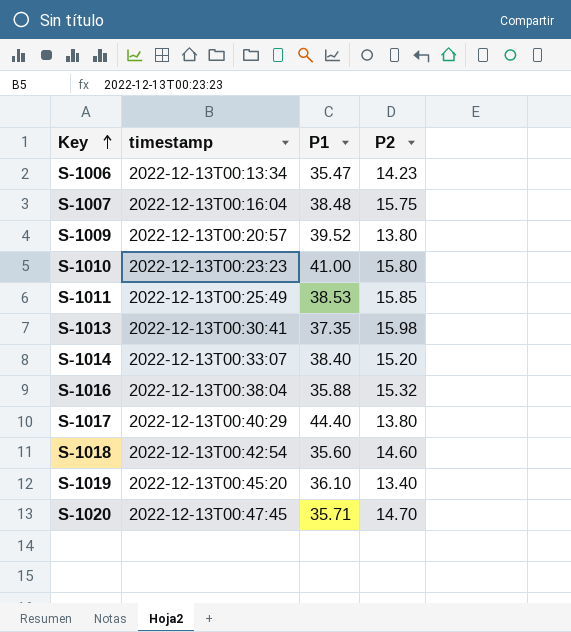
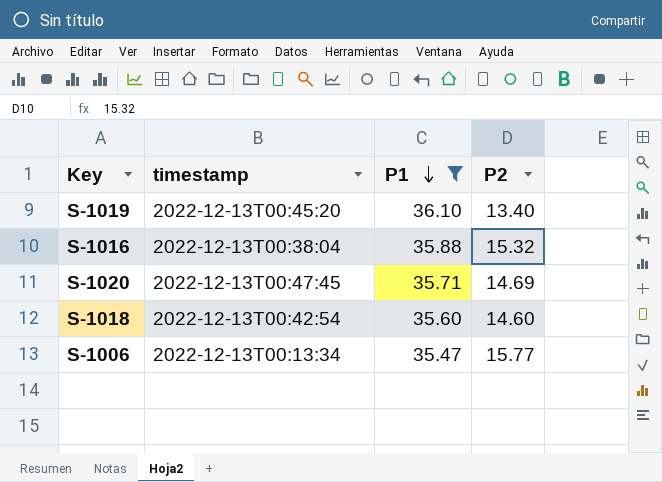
filter: none -> P1 <= 36.10
row order: Key ascending -> P1 descending
S-1020 | P2: 14.70 -> 14.69
S-1006 | P2: 14.23 -> 15.77

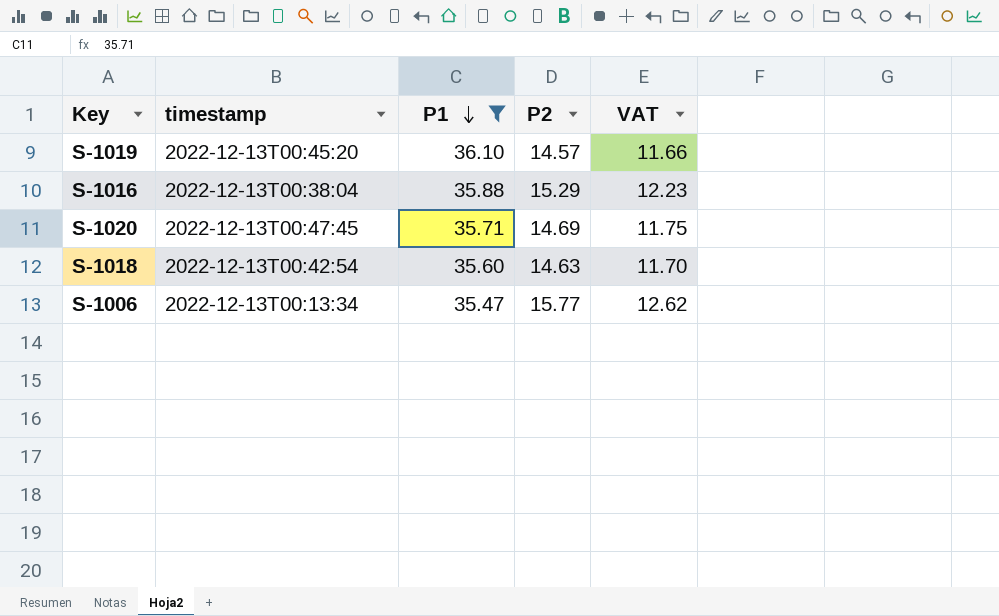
column VAT | formula: none -> [P2] * 0.8
S-1019 | P2: 13.40 -> 14.57
S-1016 | P2: 15.32 -> 15.29
S-1018 | P2: 14.60 -> 14.63

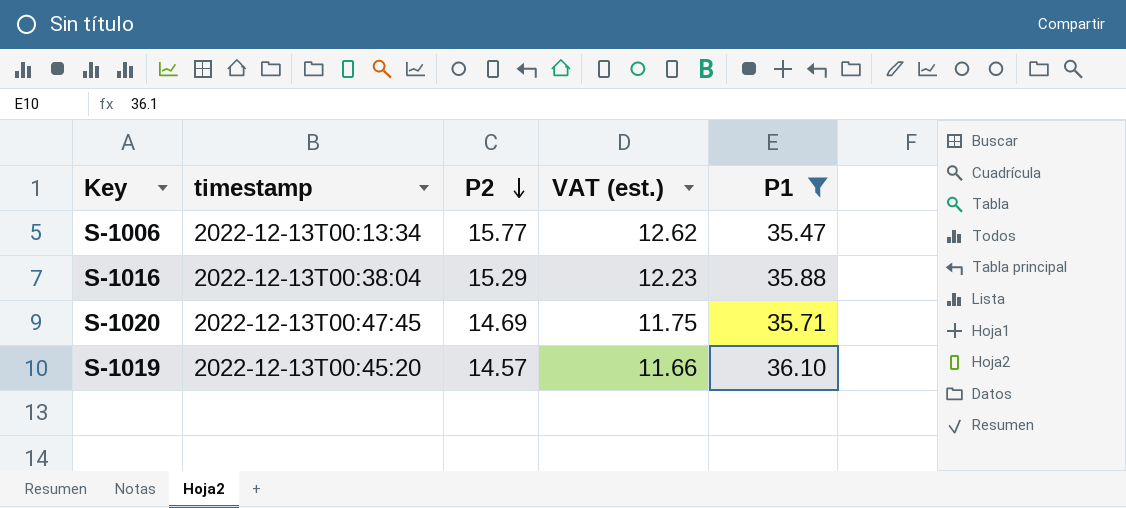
row order: P1 descending -> P2 descending
column name: VAT -> VAT (est.)
column P1 | position: 3 -> 5
row S-1018: 2022-12-13T00:42:54 | 35.60 | 14.63 | 11.70 -> none

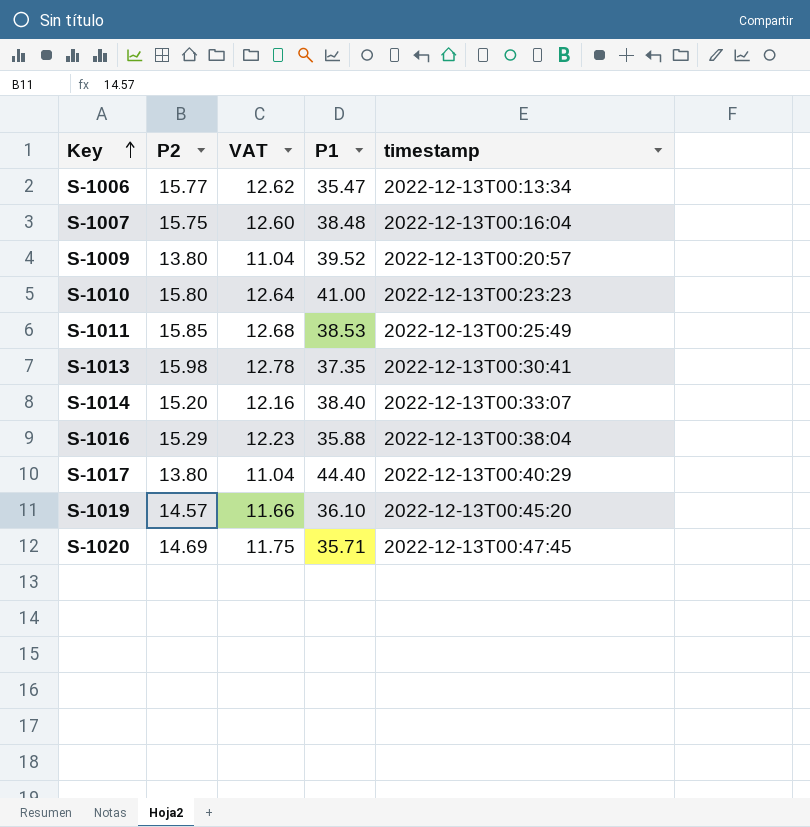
filter: P1 <= 36.10 -> none
row order: P2 descending -> Key ascending
column name: VAT (est.) -> VAT
column timestamp | position: 2 -> 5

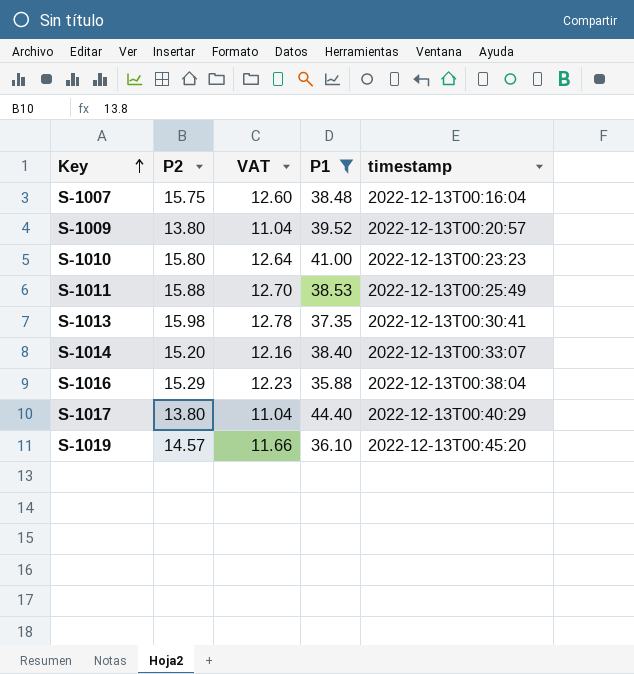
filter: none -> P1 >= 35.88
S-1011 | P2: 15.85 -> 15.88
S-1011 | VAT: 12.68 -> 12.70

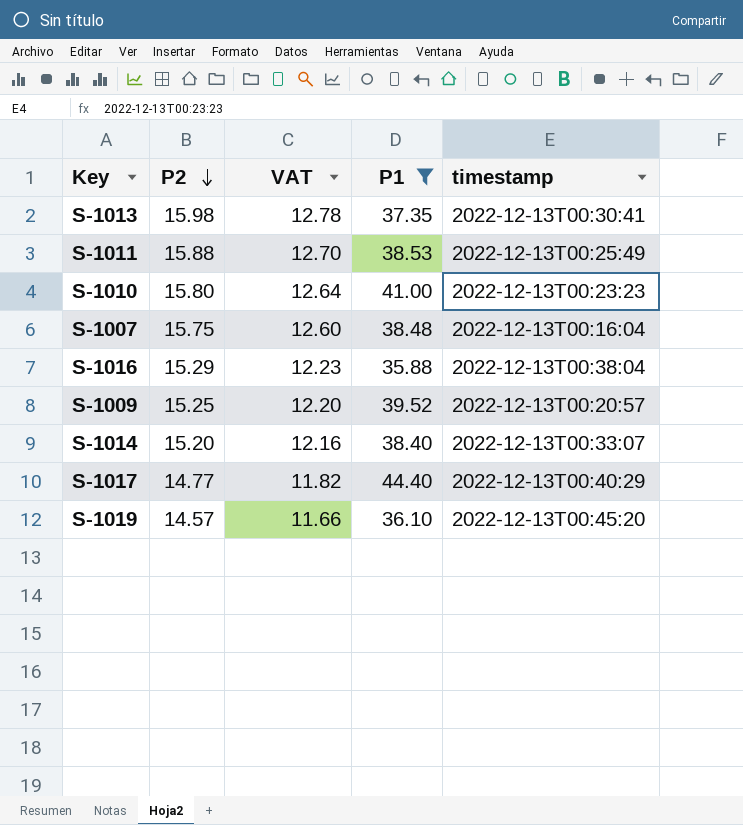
row order: Key ascending -> P2 descending
S-1009 | P2: 13.80 -> 15.25
S-1009 | VAT: 11.04 -> 12.20
S-1017 | P2: 13.80 -> 14.77
S-1017 | VAT: 11.04 -> 11.82

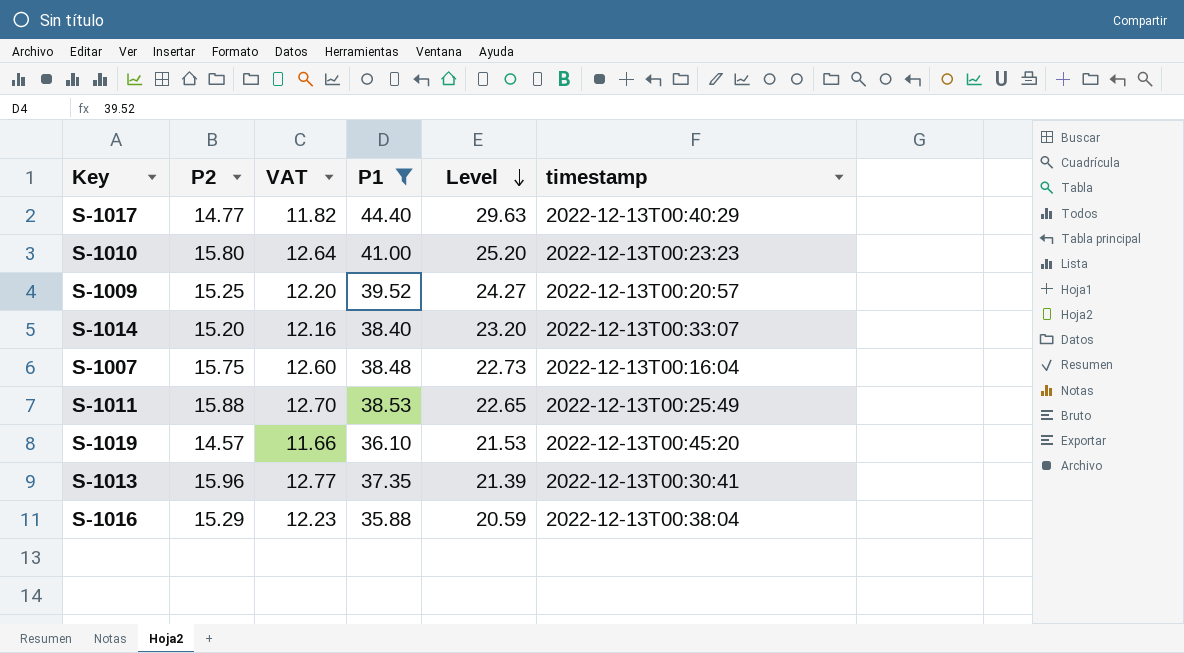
row order: P2 descending -> Level descending
column Level | formula: none -> [P1] - [P2]
S-1013 | P2: 15.98 -> 15.96
S-1013 | VAT: 12.78 -> 12.77

